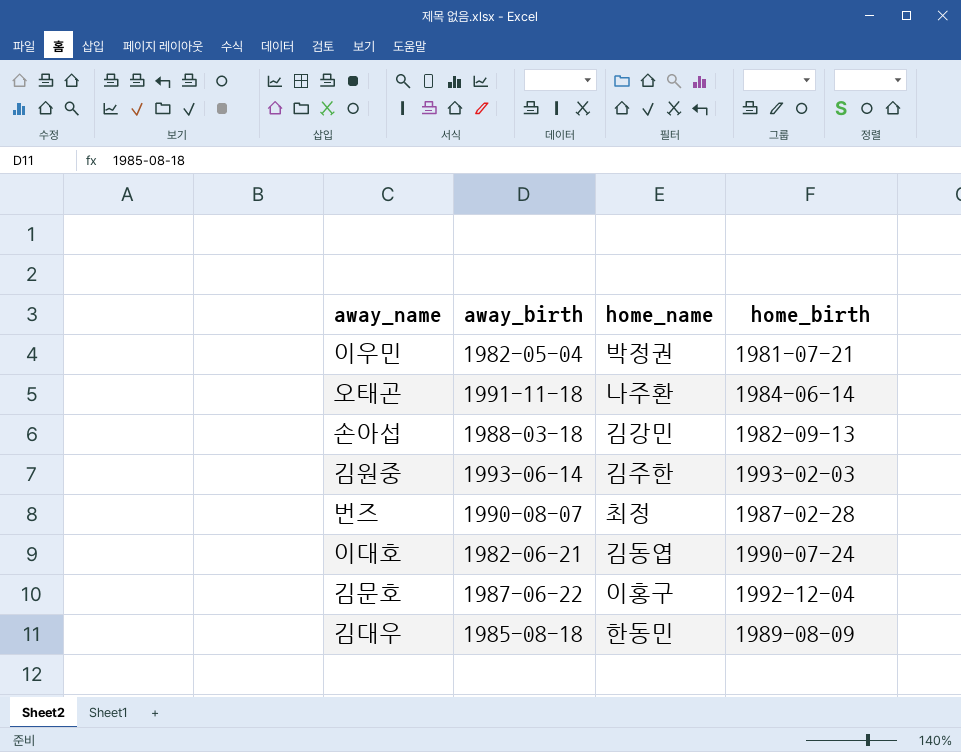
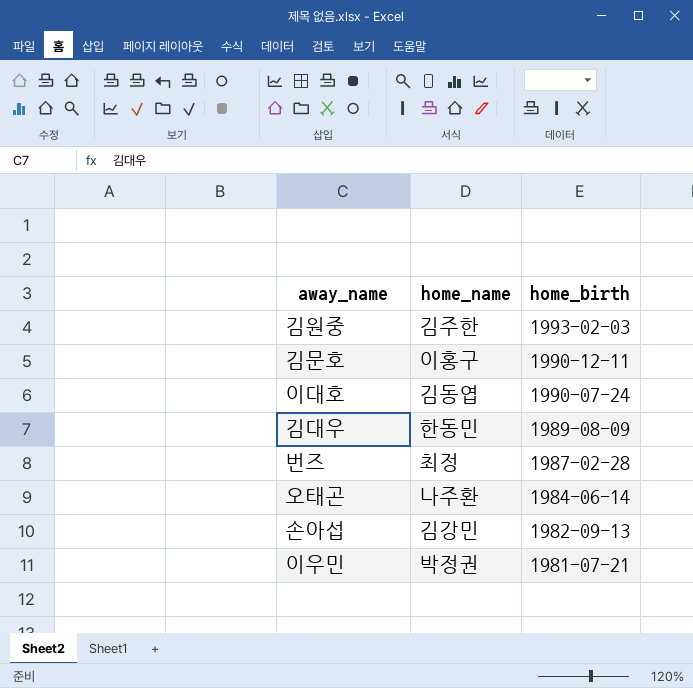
row order: none -> home_birth descending
column away_birth | position: 2 -> none
김문호 | home_birth: 1992-12-04 -> 1990-12-11

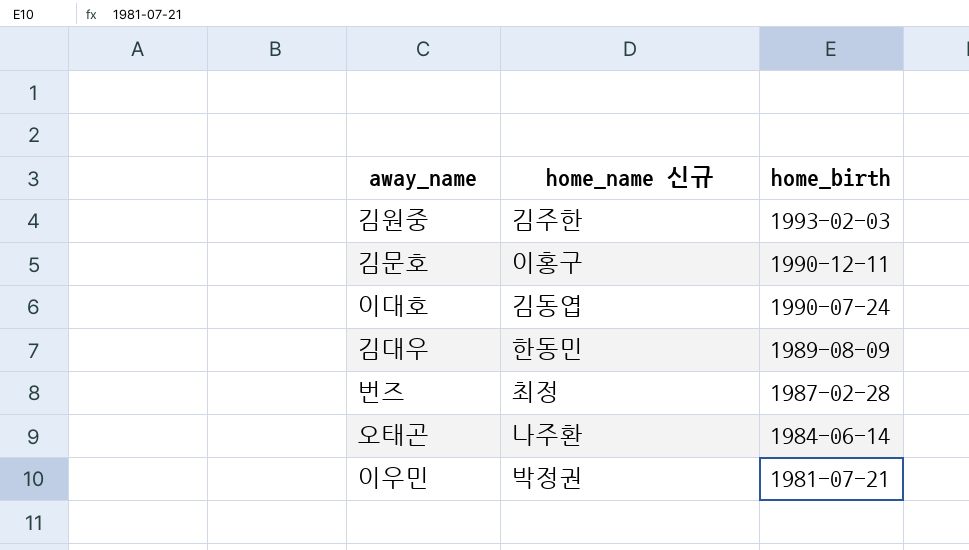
column name: home_name -> home_name 신규
row 손아섭: 김강민 | 1982-09-13 -> none

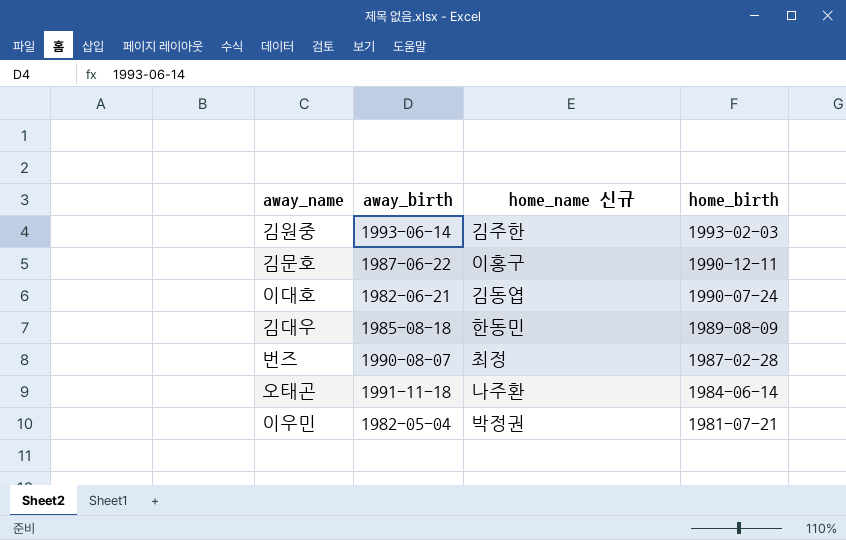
column away_birth | position: none -> 2

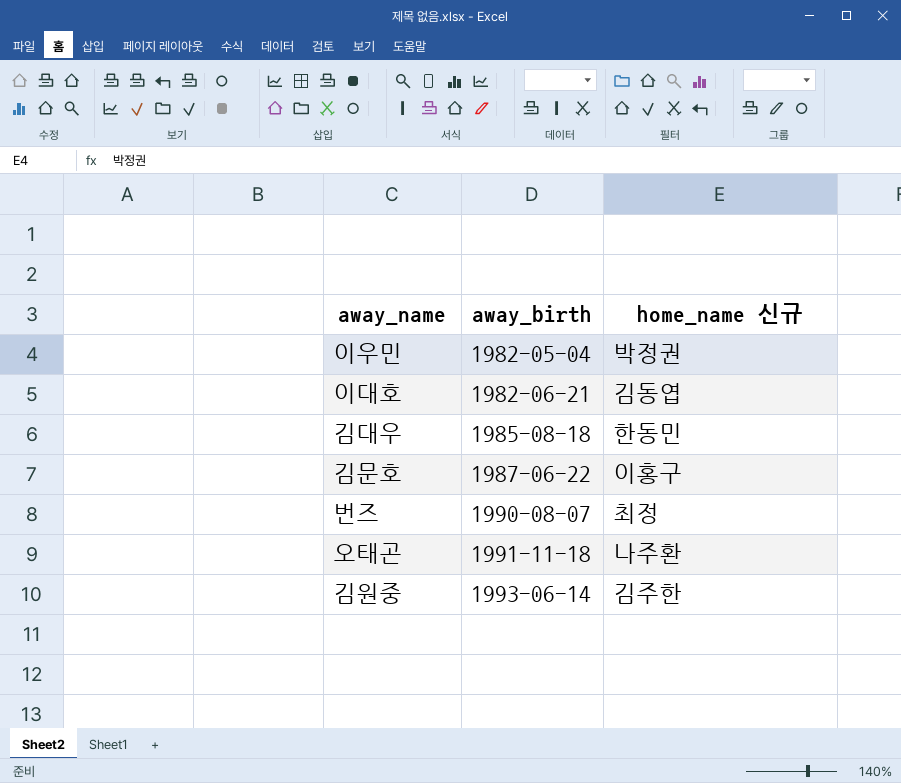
row order: home_birth descending -> away_birth ascending
column home_birth | position: 4 -> none

